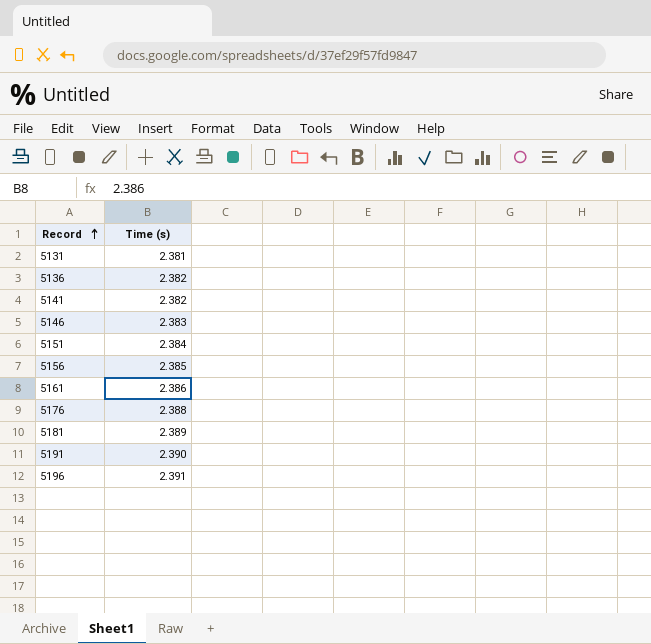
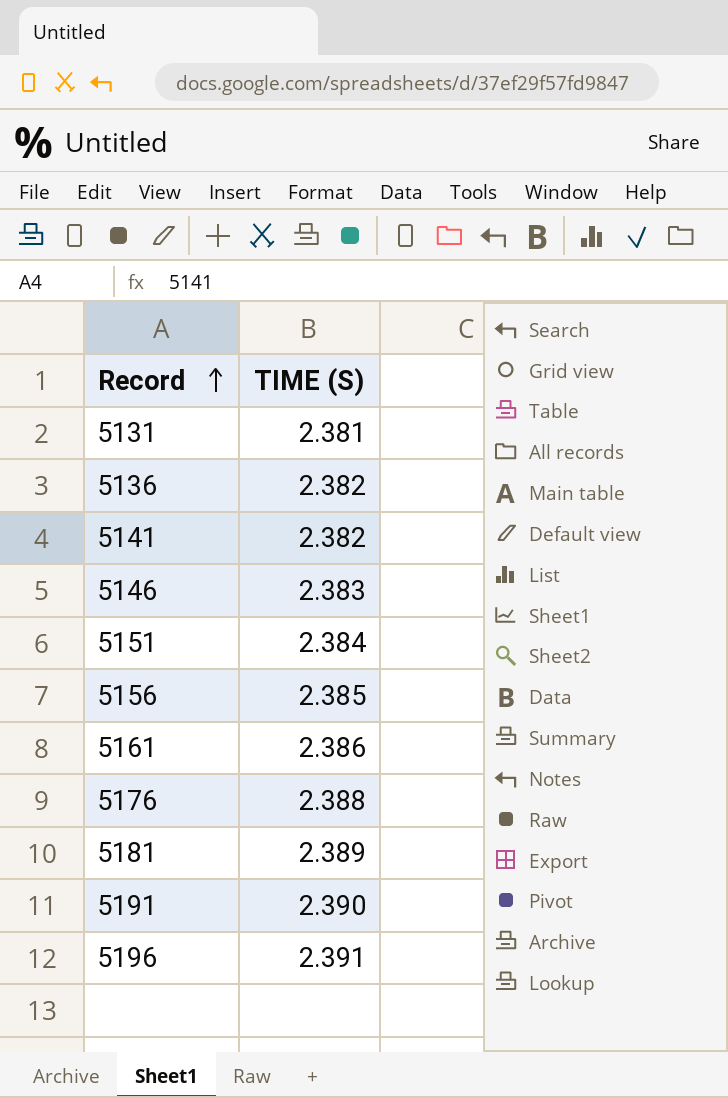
column name: Time (s) -> TIME (S)

